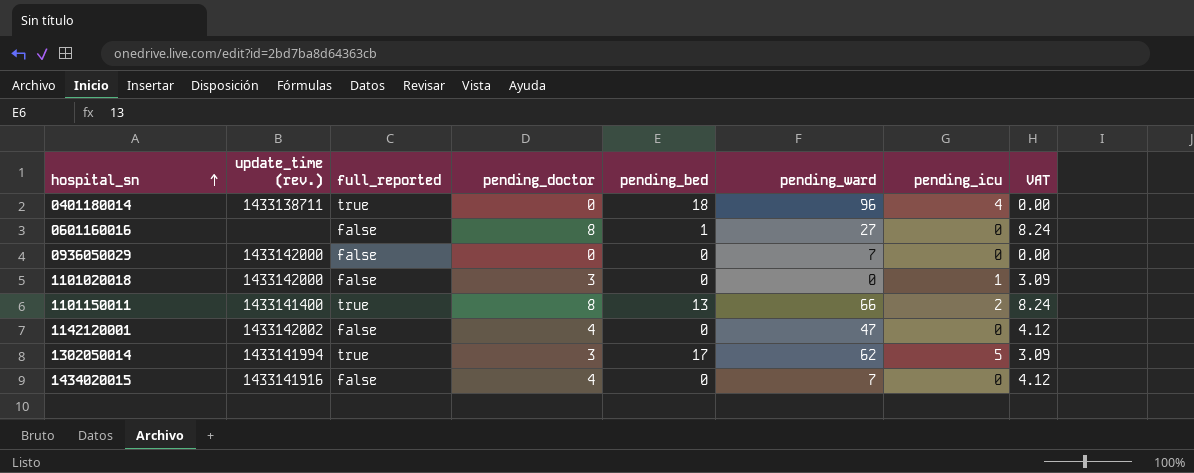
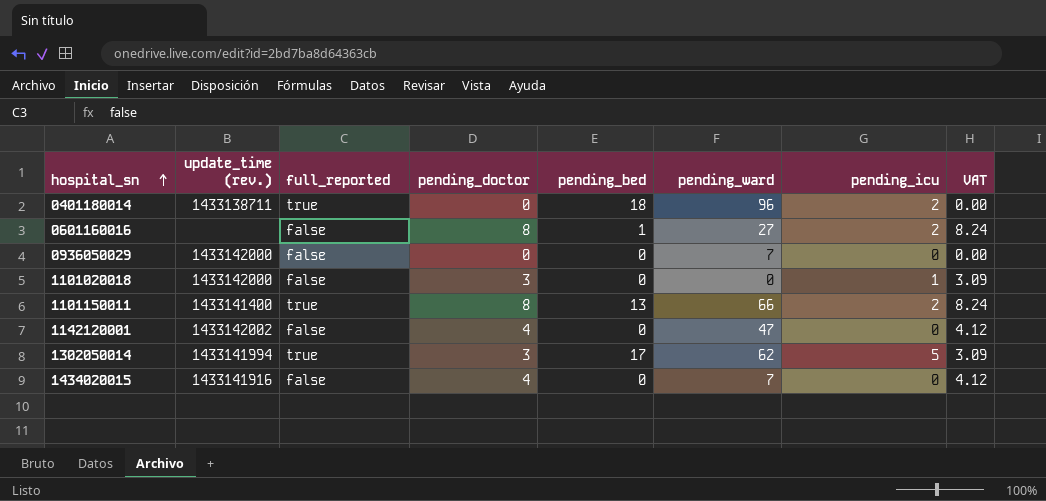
0401180014 | pending_icu: 4 -> 2
0601160016 | pending_icu: 0 -> 2

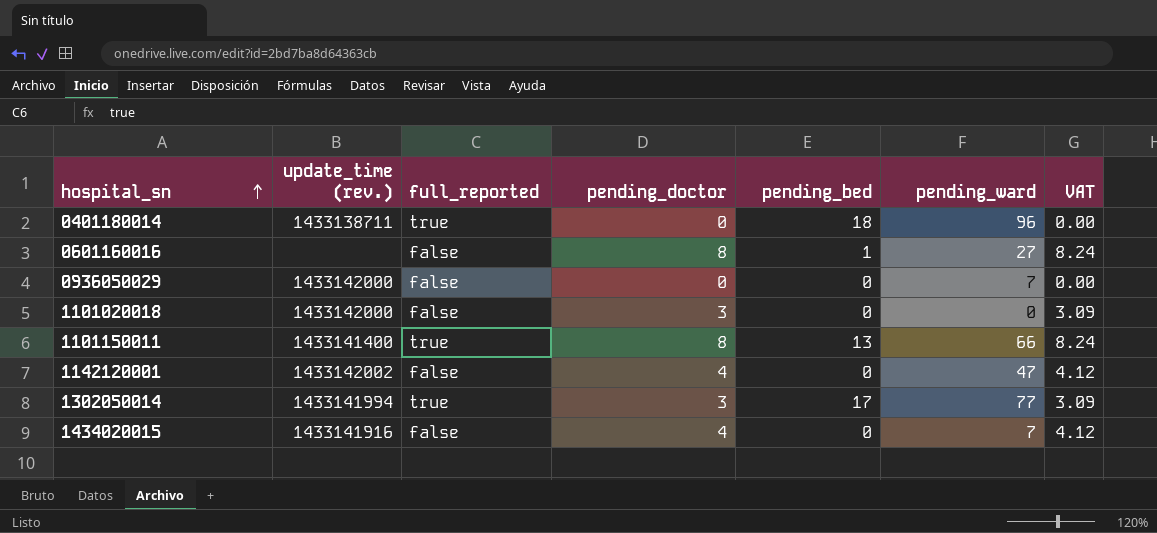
column pending_icu | position: 7 -> none
1302050014 | pending_ward: 62 -> 77

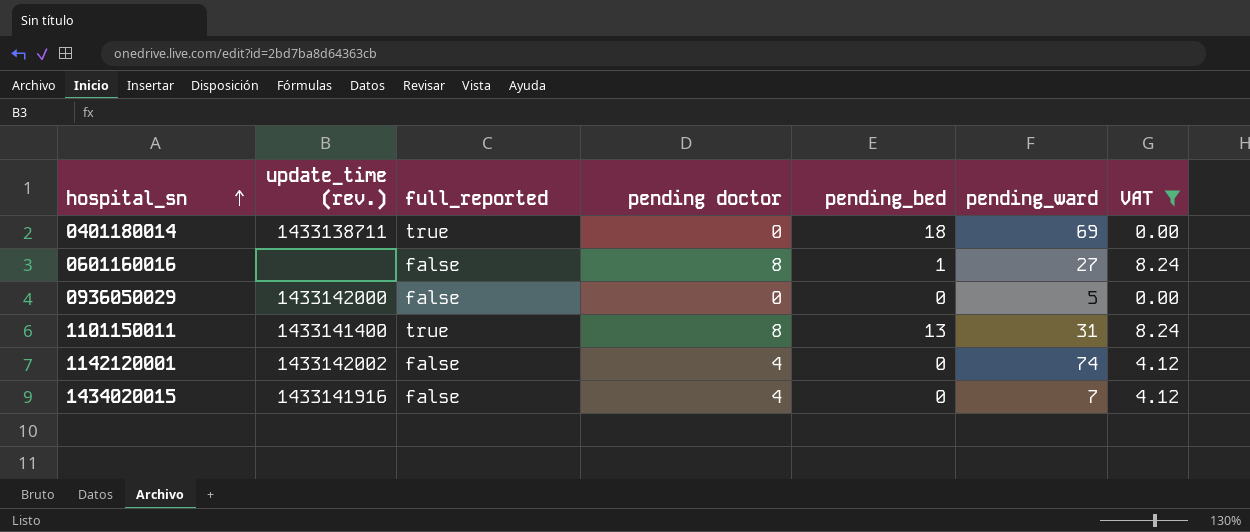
filter: none -> VAT != 3.09
column name: pending_doctor -> pending doctor
0401180014 | pending_ward: 96 -> 69
0936050029 | pending_ward: 7 -> 5
1101150011 | pending_ward: 66 -> 31
1142120001 | pending_ward: 47 -> 74

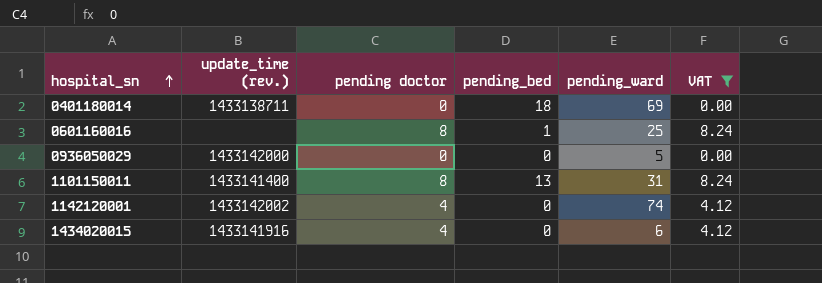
column full_reported | position: 3 -> none
0601160016 | pending_ward: 27 -> 25
1434020015 | pending_ward: 7 -> 6

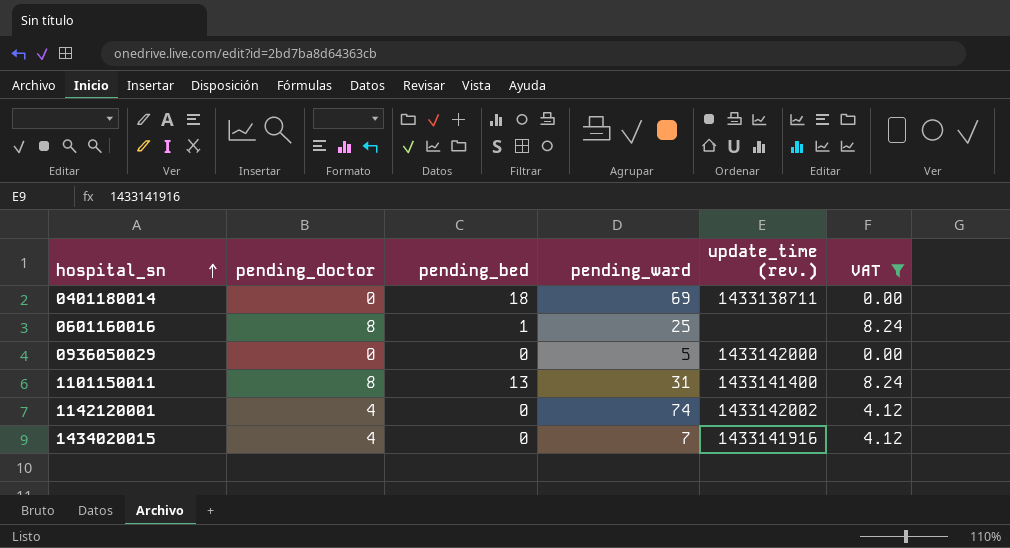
column name: pending doctor -> pending_doctor
column update_time (rev.) | position: 2 -> 5
1434020015 | pending_ward: 6 -> 7

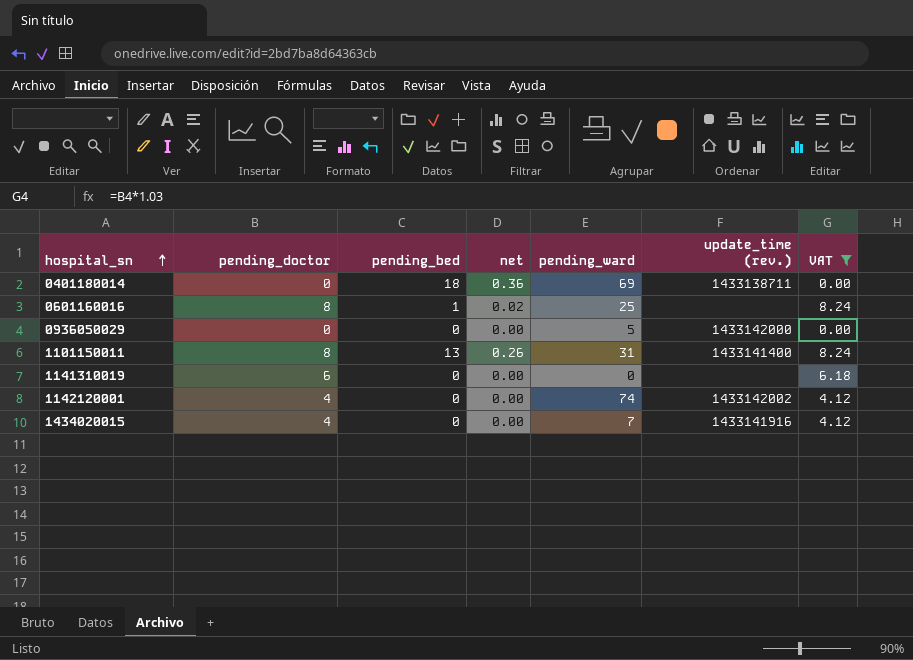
column net | formula: none -> [pending_bed] * 0.02
row 1141310019: none -> 6 | 0 | 0.00 | 0 | none | 6.18

